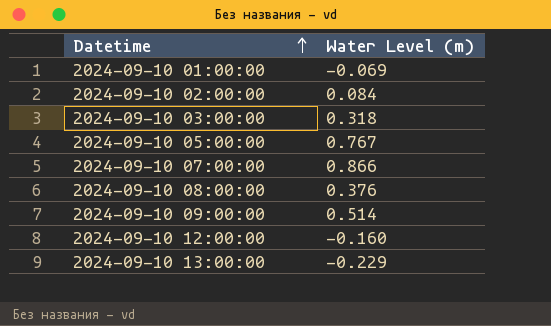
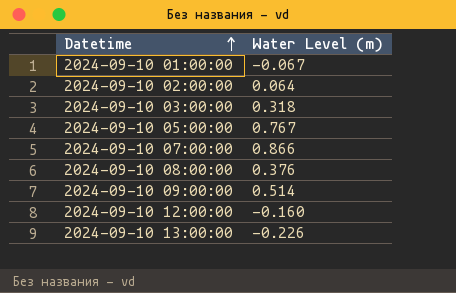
2024-09-10 01:00:00 | Water Level (m): -0.069 -> -0.067
2024-09-10 02:00:00 | Water Level (m): 0.084 -> 0.064
2024-09-10 13:00:00 | Water Level (m): -0.229 -> -0.226

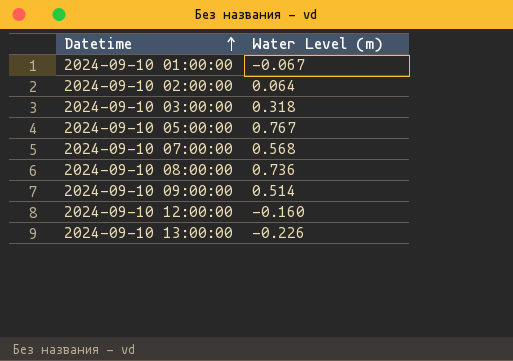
2024-09-10 07:00:00 | Water Level (m): 0.866 -> 0.568
2024-09-10 08:00:00 | Water Level (m): 0.376 -> 0.736

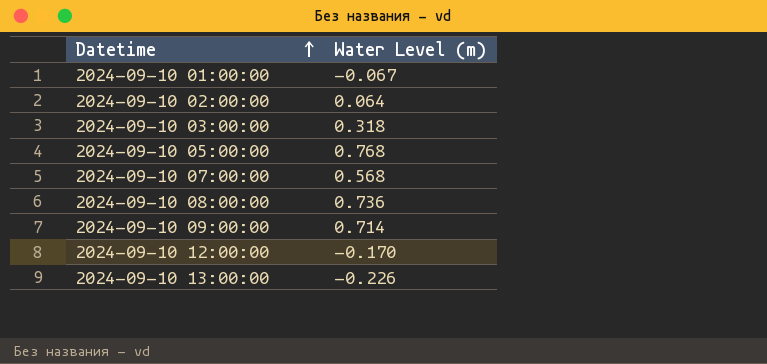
2024-09-10 05:00:00 | Water Level (m): 0.767 -> 0.768
2024-09-10 09:00:00 | Water Level (m): 0.514 -> 0.714
2024-09-10 12:00:00 | Water Level (m): -0.160 -> -0.170

